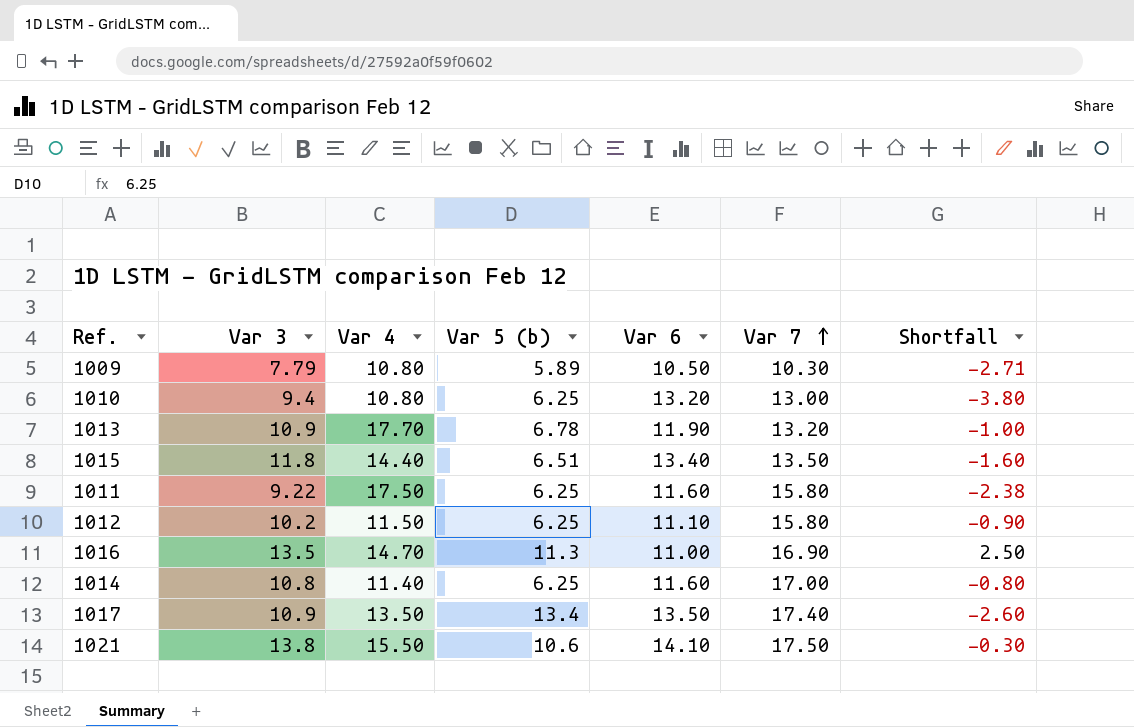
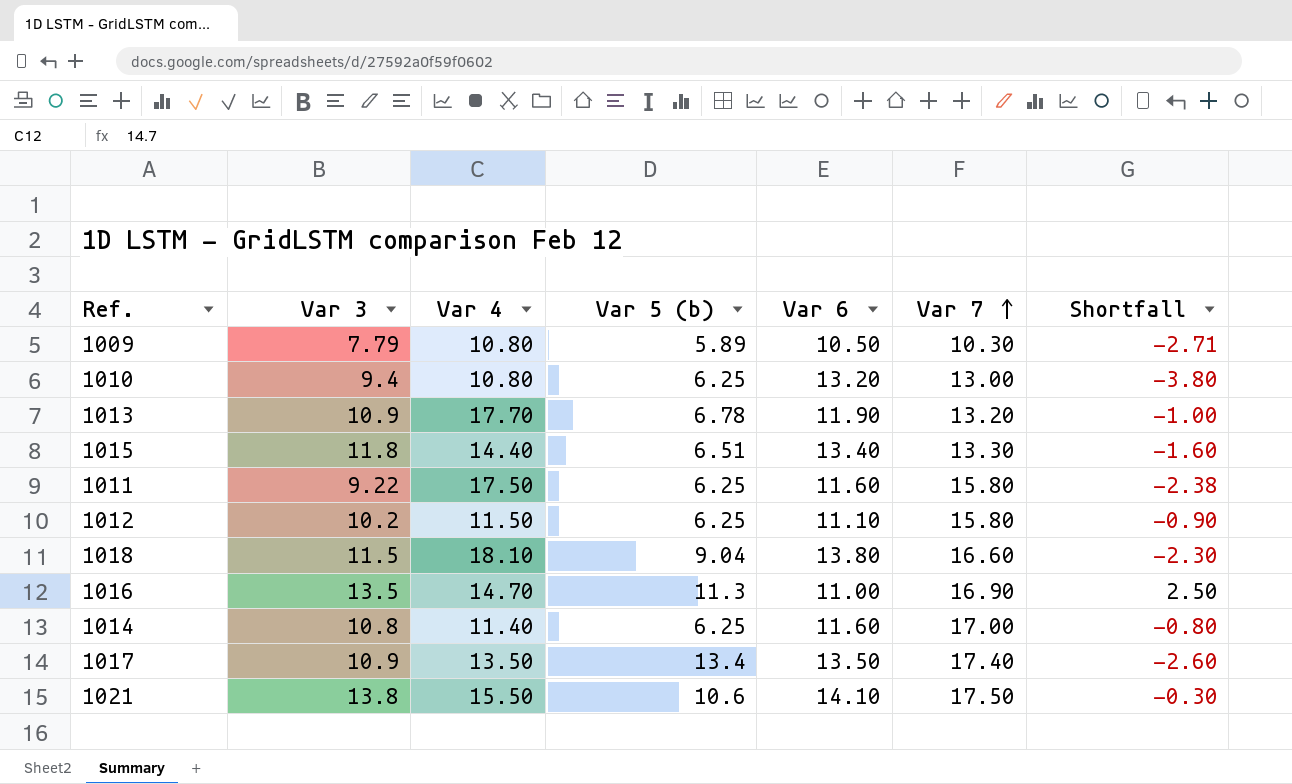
1015 | Var 7: 13.50 -> 13.30
row 1018: none -> 11.5 | 18.10 | 9.04 | 13.80 | 16.60 | -2.30

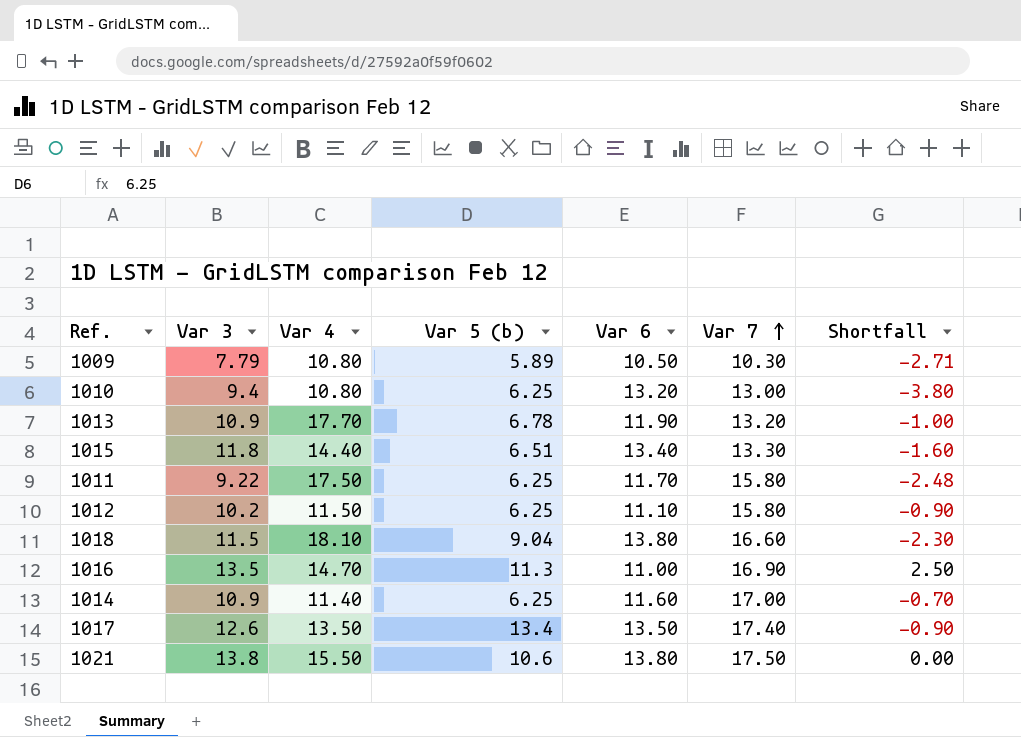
1011 | Var 6: 11.60 -> 11.70
1011 | Shortfall: -2.38 -> -2.48
1014 | Var 3: 10.8 -> 10.9
1014 | Shortfall: -0.80 -> -0.70
1017 | Var 3: 10.9 -> 12.6
1017 | Shortfall: -2.60 -> -0.90
1021 | Var 6: 14.10 -> 13.80
1021 | Shortfall: -0.30 -> 0.00

